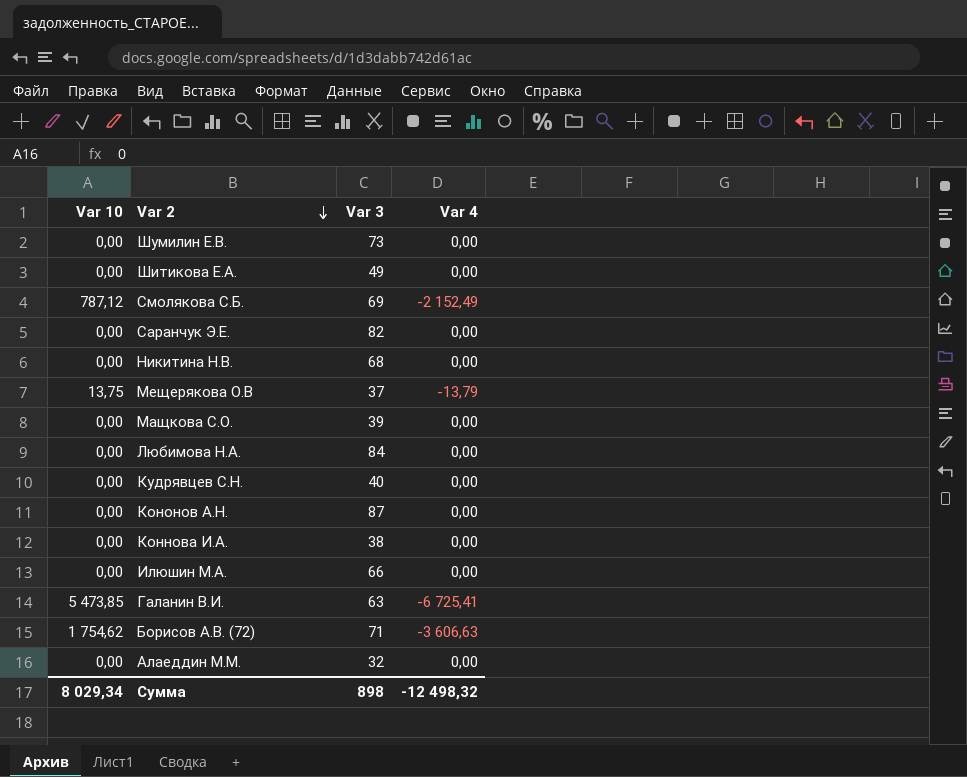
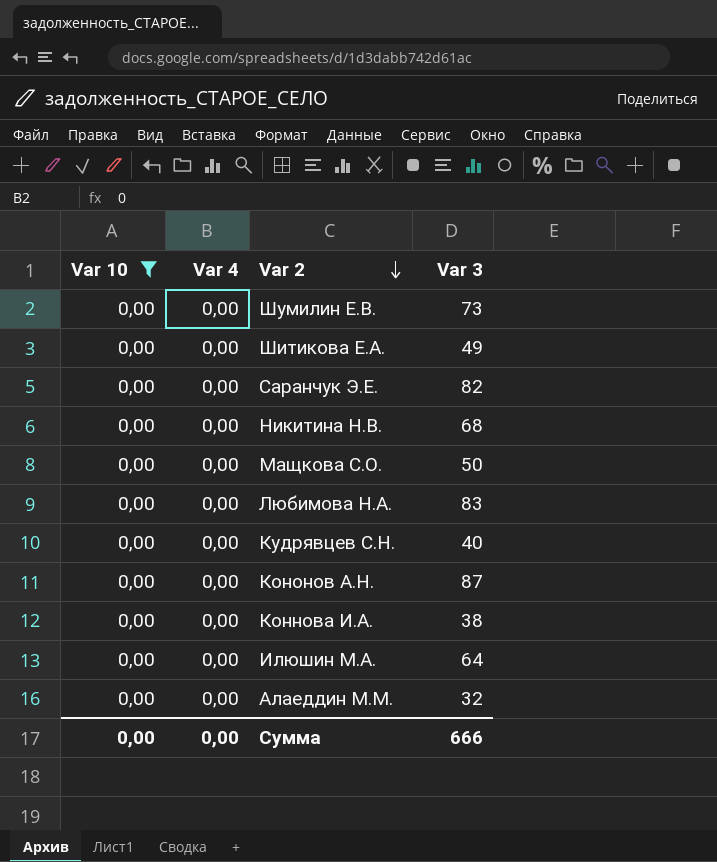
filter: none -> Var 10 = 0,00
column Var 4 | position: 4 -> 2
Мащкова С.О. | Var 3: 39 -> 50
Любимова Н.А. | Var 3: 84 -> 83
Илюшин М.А. | Var 3: 66 -> 64
Сумма | Var 10: 8 029,34 -> 0,00
Сумма | Var 4: -12 498,32 -> 0,00
Сумма | Var 3: 898 -> 666

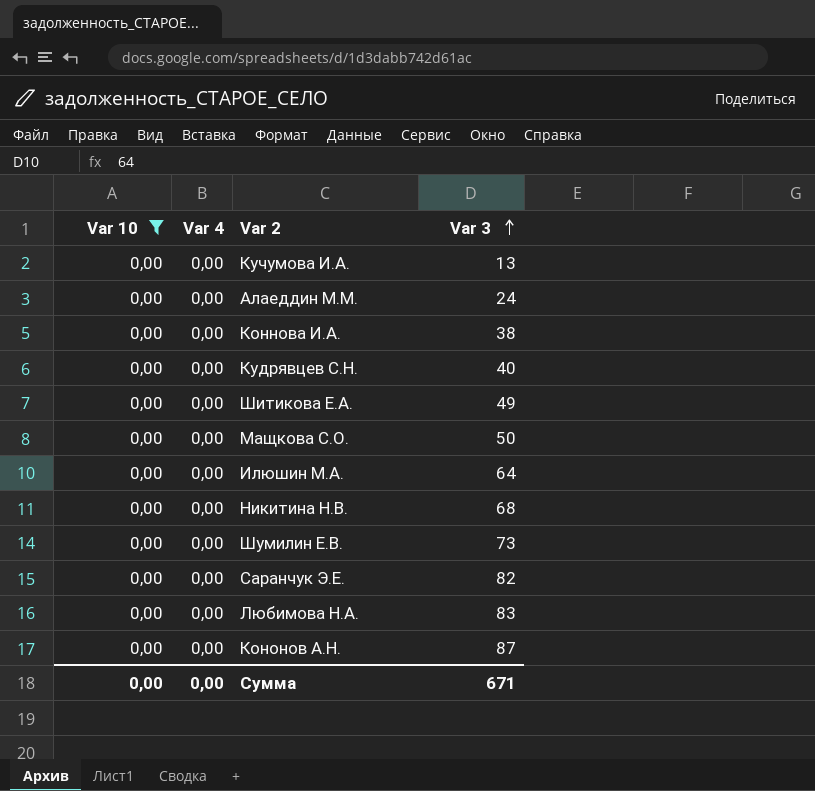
row order: Var 2 descending -> Var 3 ascending
row Кучумова И.А.: none -> 0,00 | 0,00 | 13
Алаеддин М.М. | Var 3: 32 -> 24
Сумма | Var 3: 666 -> 671

